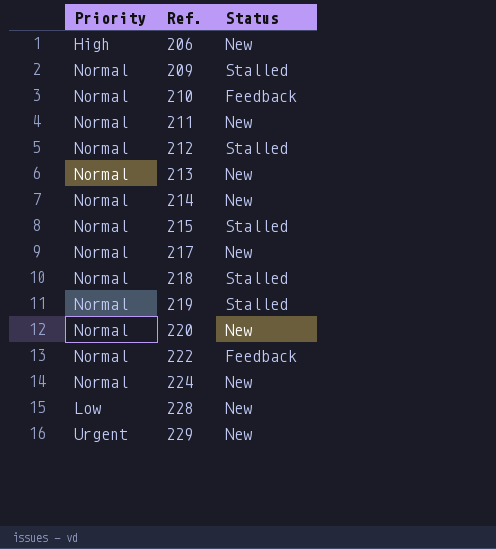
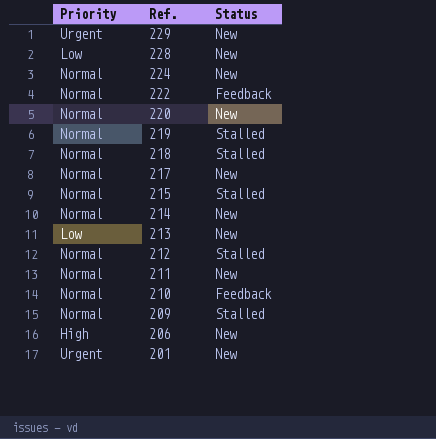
row order: Ref. ascending -> Ref. descending
213 | Priority: Normal -> Low
row 201: none -> Urgent | New

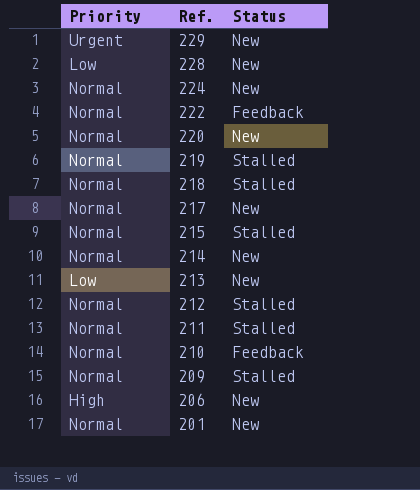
211 | Status: New -> Stalled
201 | Priority: Urgent -> Normal

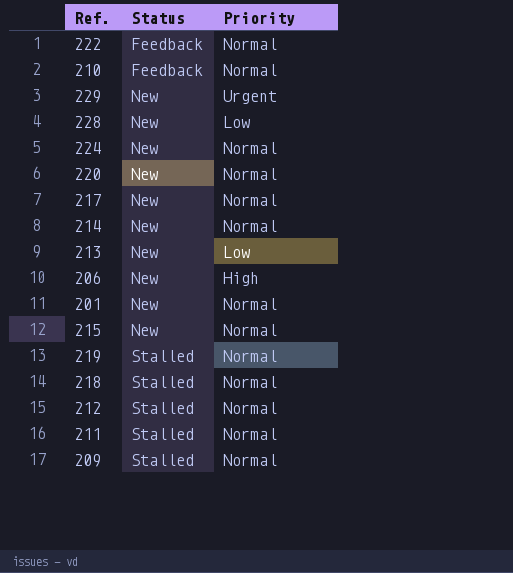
row order: Ref. descending -> Status ascending
column Priority | position: 1 -> 3
215 | Status: Stalled -> New

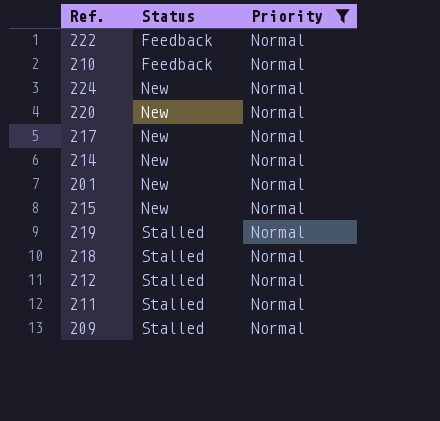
filter: none -> Priority = Normal

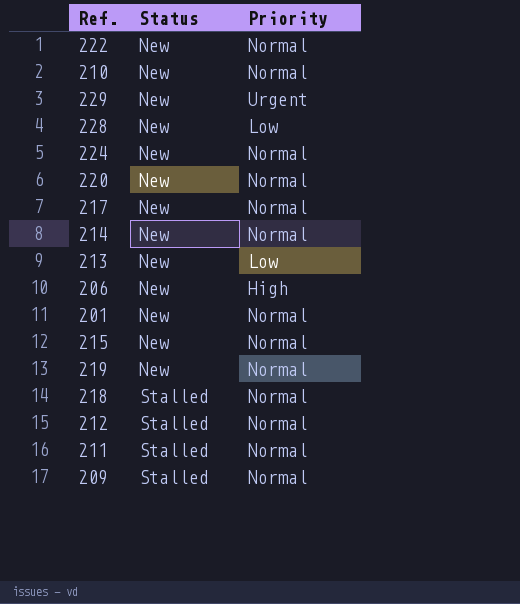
filter: Priority = Normal -> none
222 | Status: Feedback -> New
210 | Status: Feedback -> New
219 | Status: Stalled -> New

